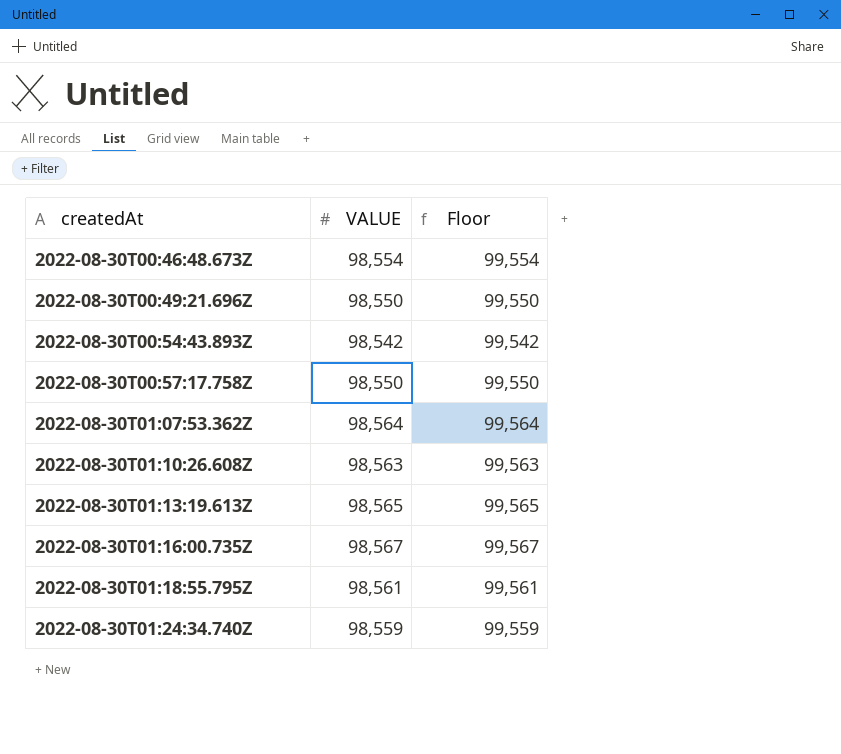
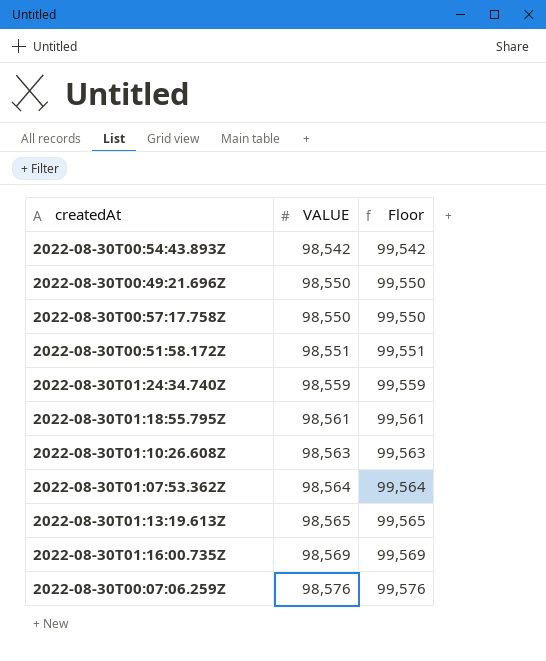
row order: createdAt ascending -> VALUE ascending
row 2022-08-30T00:46:48.673Z: 98,554 | 99,554 -> none
row 2022-08-30T00:51:58.172Z: none -> 98,551 | 99,551
2022-08-30T01:16:00.735Z | VALUE: 98,567 -> 98,569
2022-08-30T01:16:00.735Z | Floor: 99,567 -> 99,569
row 2022-08-30T00:07:06.259Z: none -> 98,576 | 99,576

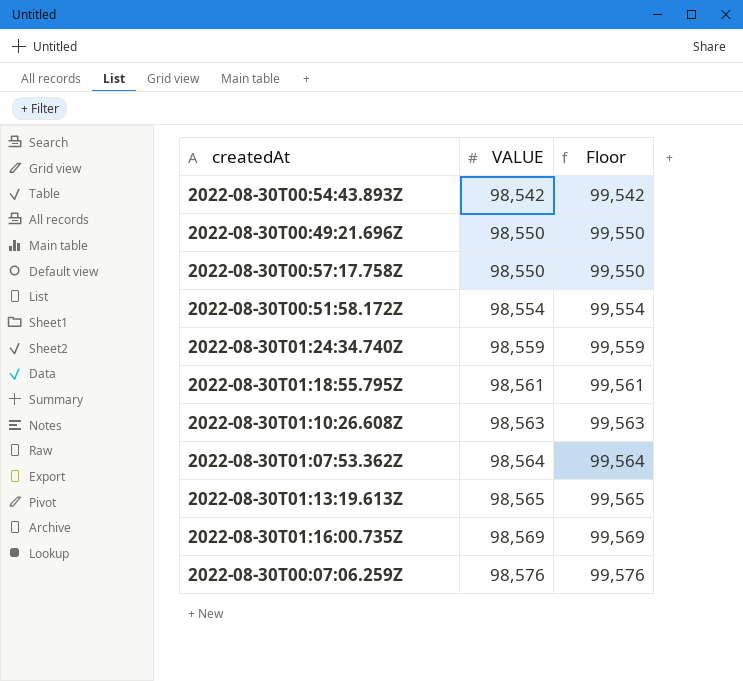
2022-08-30T00:51:58.172Z | VALUE: 98,551 -> 98,554
2022-08-30T00:51:58.172Z | Floor: 99,551 -> 99,554

